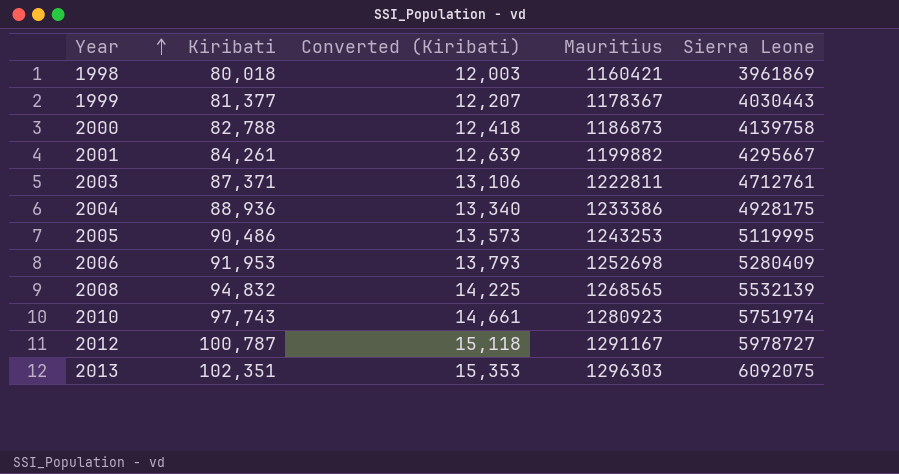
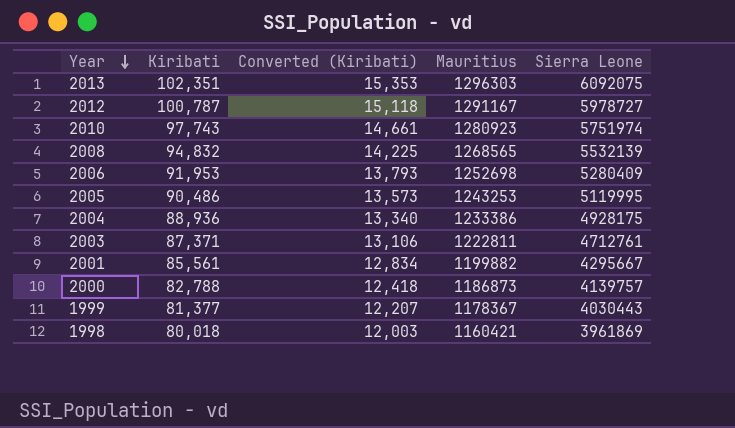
row order: Year ascending -> Year descending
2001 | Kiribati: 84,261 -> 85,561
2001 | Converted (Kiribati): 12,639 -> 12,834
2000 | Sierra Leone: 4139758 -> 4139757

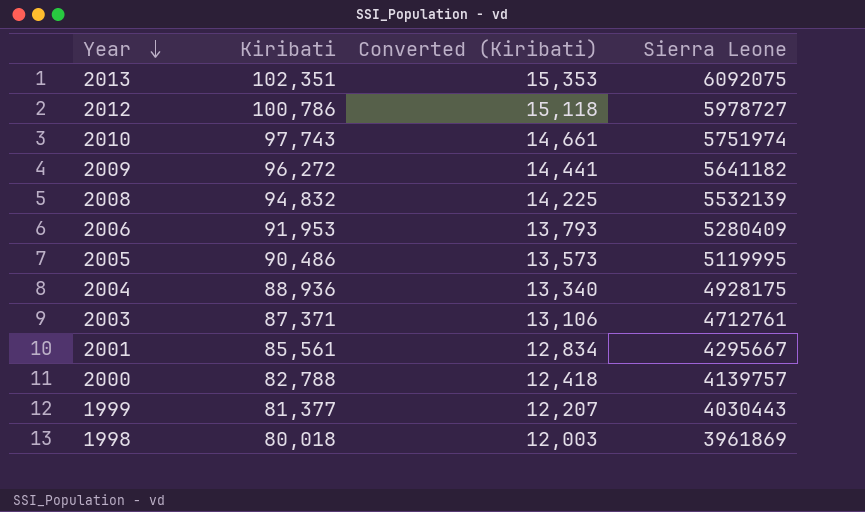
column Mauritius | position: 4 -> none
2012 | Kiribati: 100,787 -> 100,786
row 2009: none -> 96,272 | 14,441 | 5641182

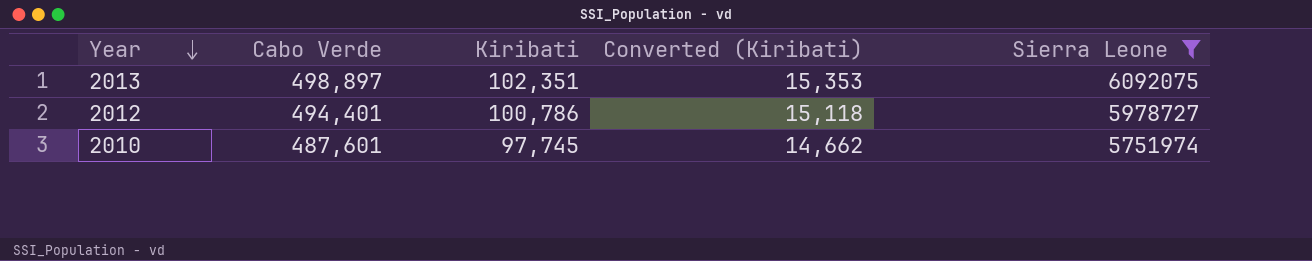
filter: none -> Sierra Leone >= 5751974
column Cabo Verde | position: none -> 2
2010 | Kiribati: 97,743 -> 97,745
2010 | Converted (Kiribati): 14,661 -> 14,662

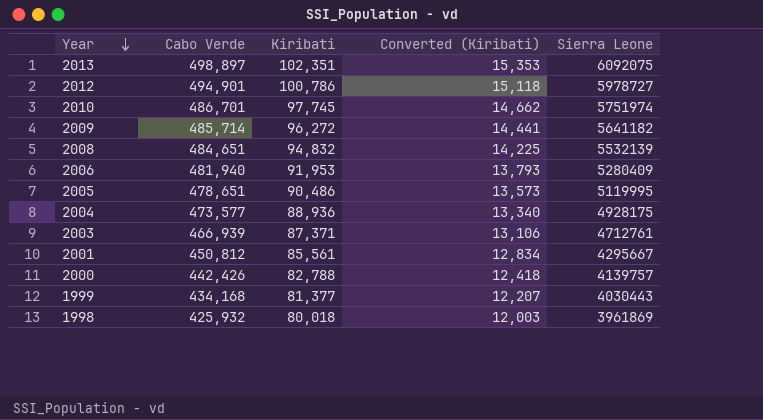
filter: Sierra Leone >= 5751974 -> none
2012 | Cabo Verde: 494,401 -> 494,901
2010 | Cabo Verde: 487,601 -> 486,701

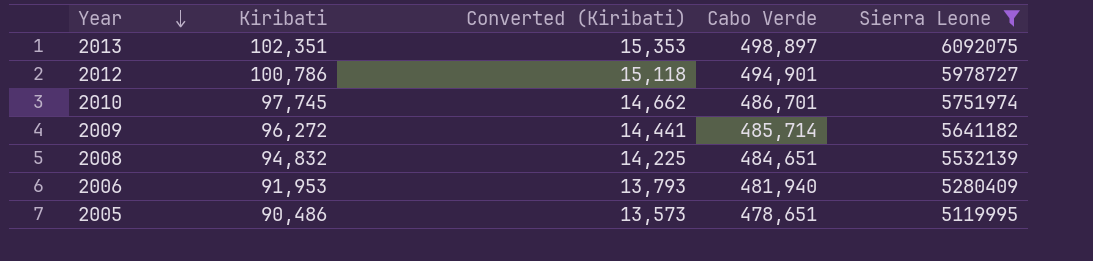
filter: none -> Sierra Leone >= 5119995
column Cabo Verde | position: 2 -> 4

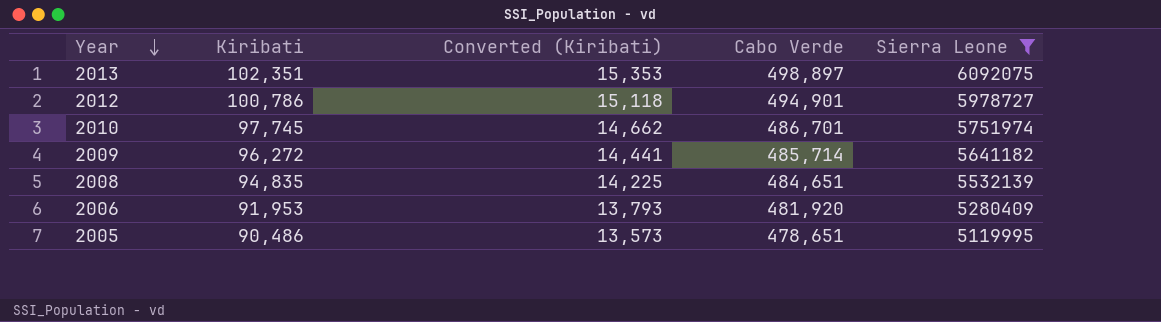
2008 | Kiribati: 94,832 -> 94,835
2006 | Cabo Verde: 481,940 -> 481,920

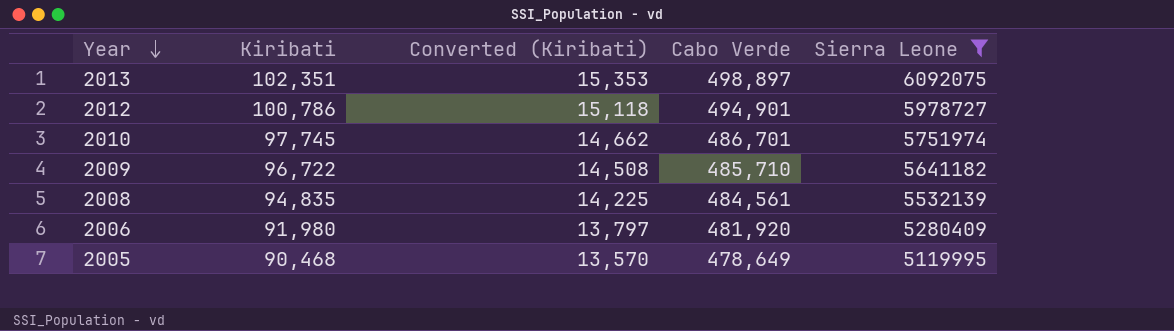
2009 | Kiribati: 96,272 -> 96,722
2009 | Converted (Kiribati): 14,441 -> 14,508
2009 | Cabo Verde: 485,714 -> 485,710
2008 | Cabo Verde: 484,651 -> 484,561
2006 | Kiribati: 91,953 -> 91,980
2006 | Converted (Kiribati): 13,793 -> 13,797
2005 | Kiribati: 90,486 -> 90,468
2005 | Converted (Kiribati): 13,573 -> 13,570
2005 | Cabo Verde: 478,651 -> 478,649

